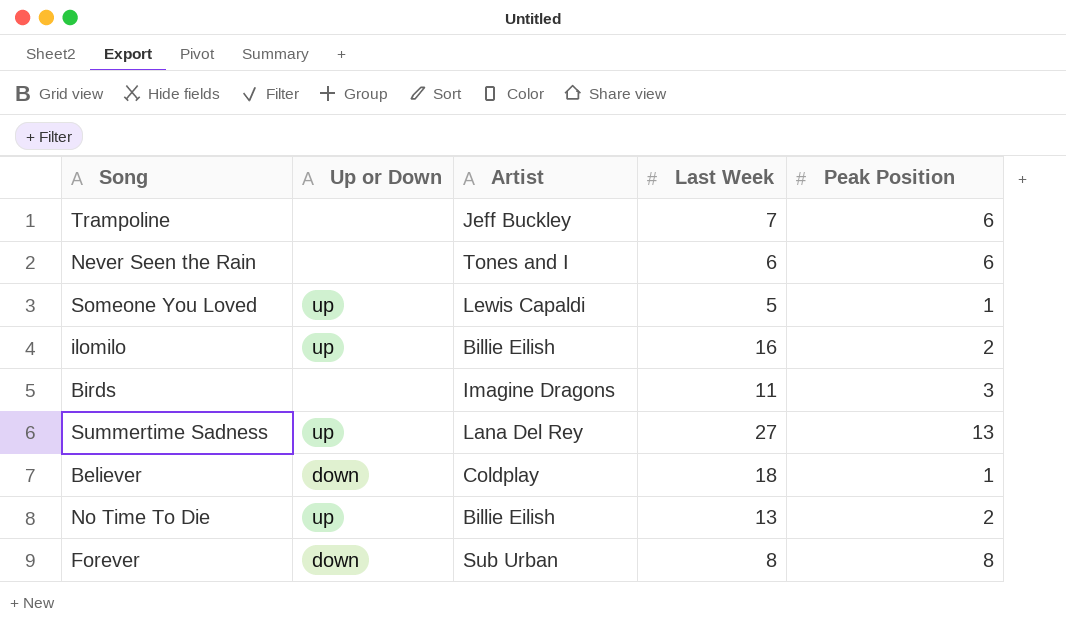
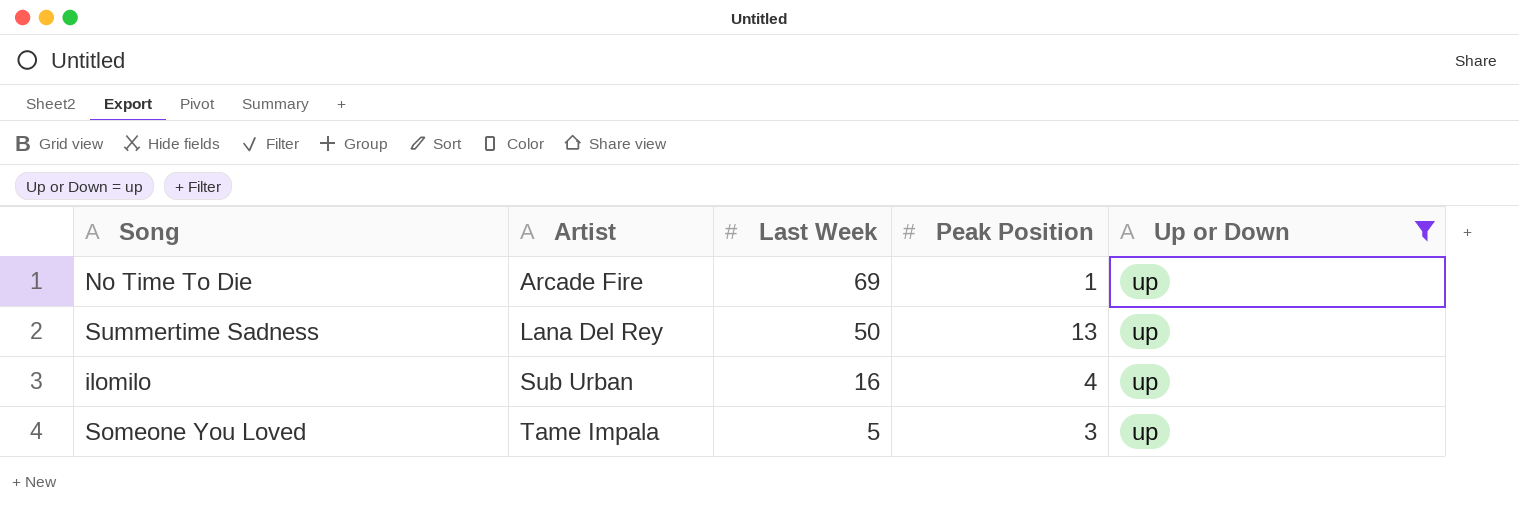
filter: none -> Up or Down = up
row order: none -> Artist ascending
column Up or Down | position: 2 -> 5
No Time To Die | Artist: Billie Eilish -> Arcade Fire
No Time To Die | Last Week: 13 -> 69
No Time To Die | Peak Position: 2 -> 1
Summertime Sadness | Last Week: 27 -> 50
ilomilo | Artist: Billie Eilish -> Sub Urban
ilomilo | Peak Position: 2 -> 4
Someone You Loved | Artist: Lewis Capaldi -> Tame Impala
Someone You Loved | Peak Position: 1 -> 3

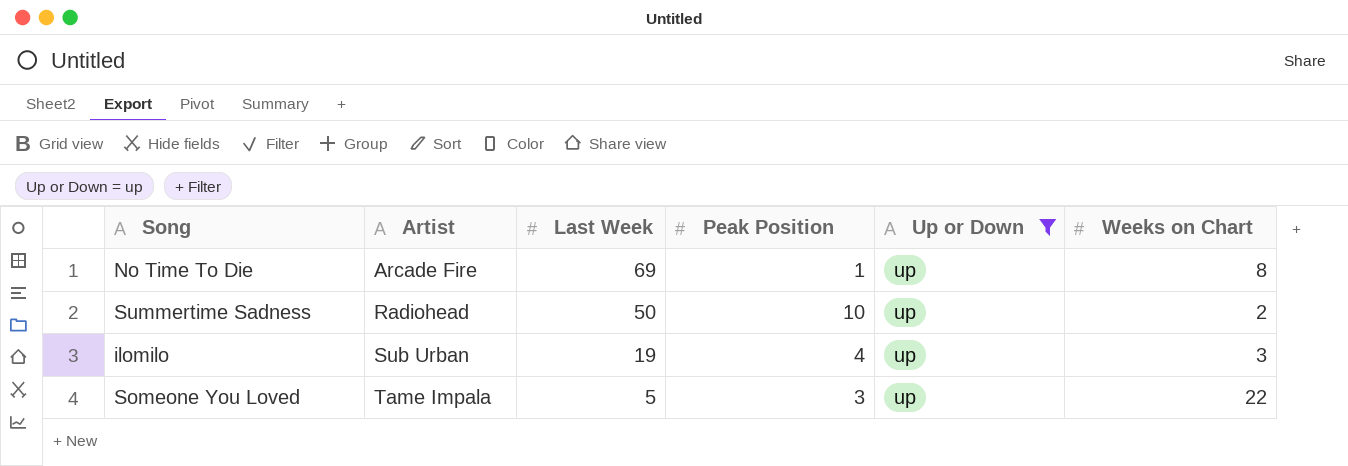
column Weeks on Chart | position: none -> 6
Summertime Sadness | Artist: Lana Del Rey -> Radiohead
Summertime Sadness | Peak Position: 13 -> 10
ilomilo | Last Week: 16 -> 19

